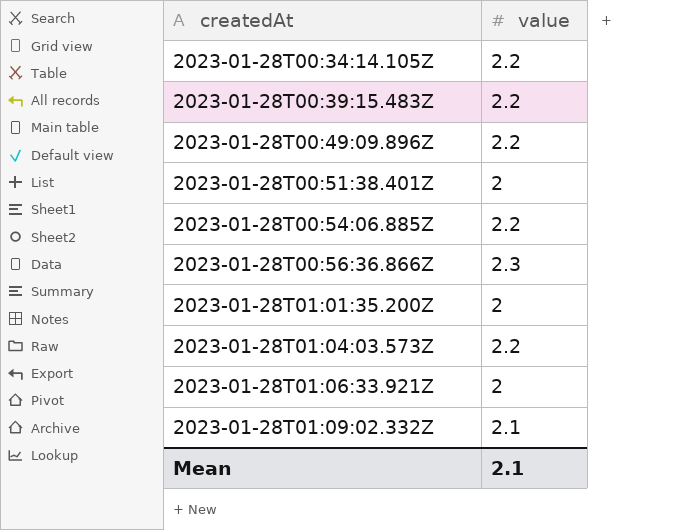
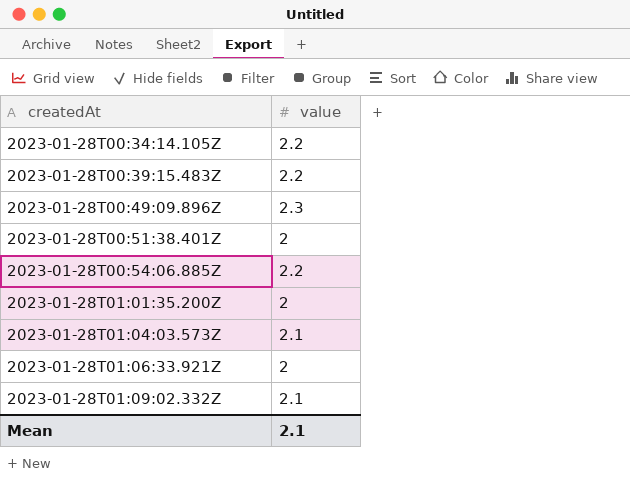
row 2023-01-28T00:56:36.866Z: 2.3 -> none
2023-01-28T00:49:09.896Z | value: 2.2 -> 2.3
2023-01-28T01:04:03.573Z | value: 2.2 -> 2.1

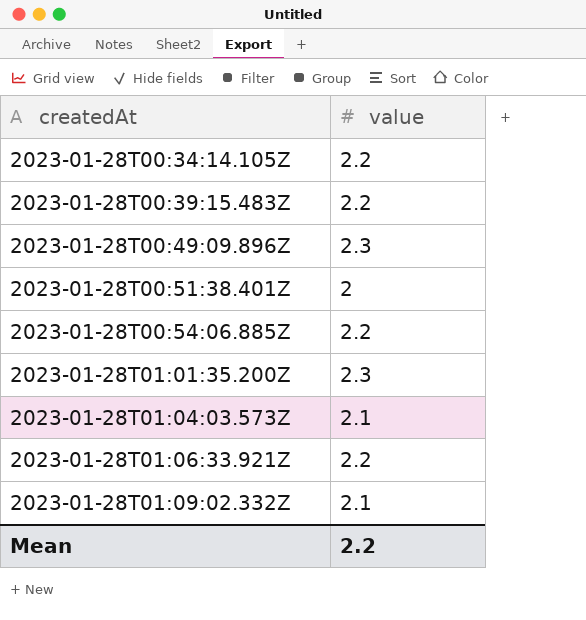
2023-01-28T01:01:35.200Z | value: 2 -> 2.3
2023-01-28T01:06:33.921Z | value: 2 -> 2.2
Mean | value: 2.1 -> 2.2

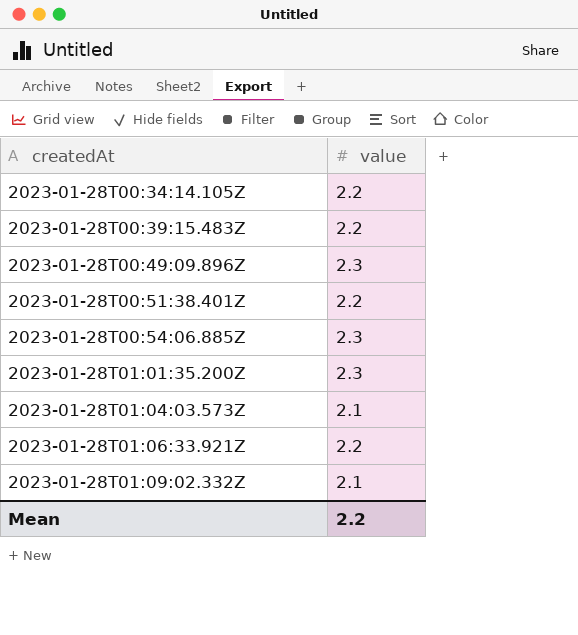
2023-01-28T00:51:38.401Z | value: 2 -> 2.2
2023-01-28T00:54:06.885Z | value: 2.2 -> 2.3

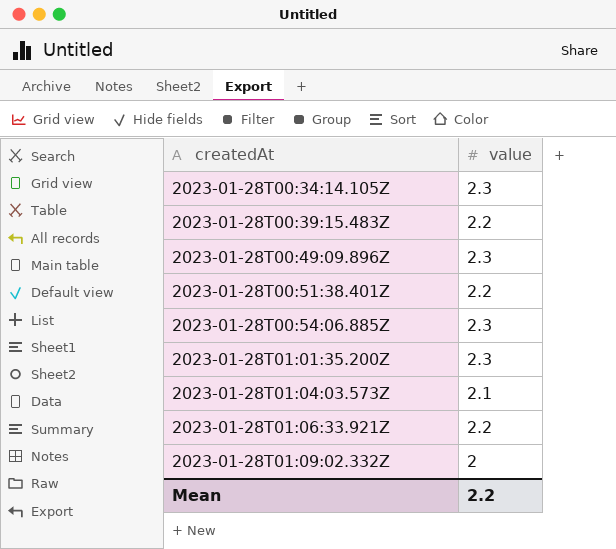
2023-01-28T00:34:14.105Z | value: 2.2 -> 2.3
2023-01-28T01:09:02.332Z | value: 2.1 -> 2

